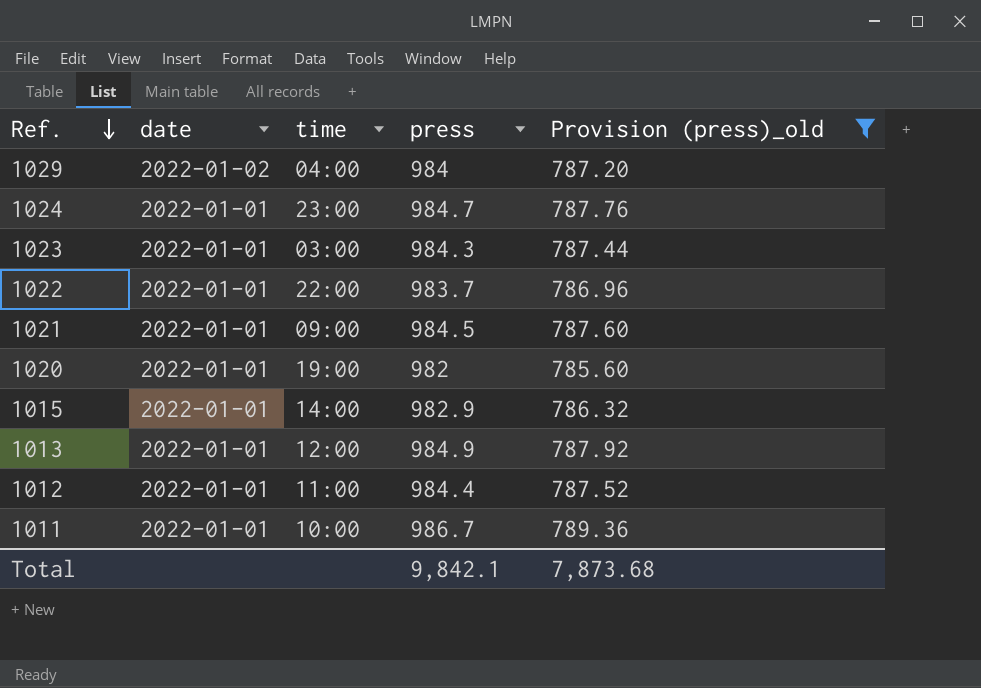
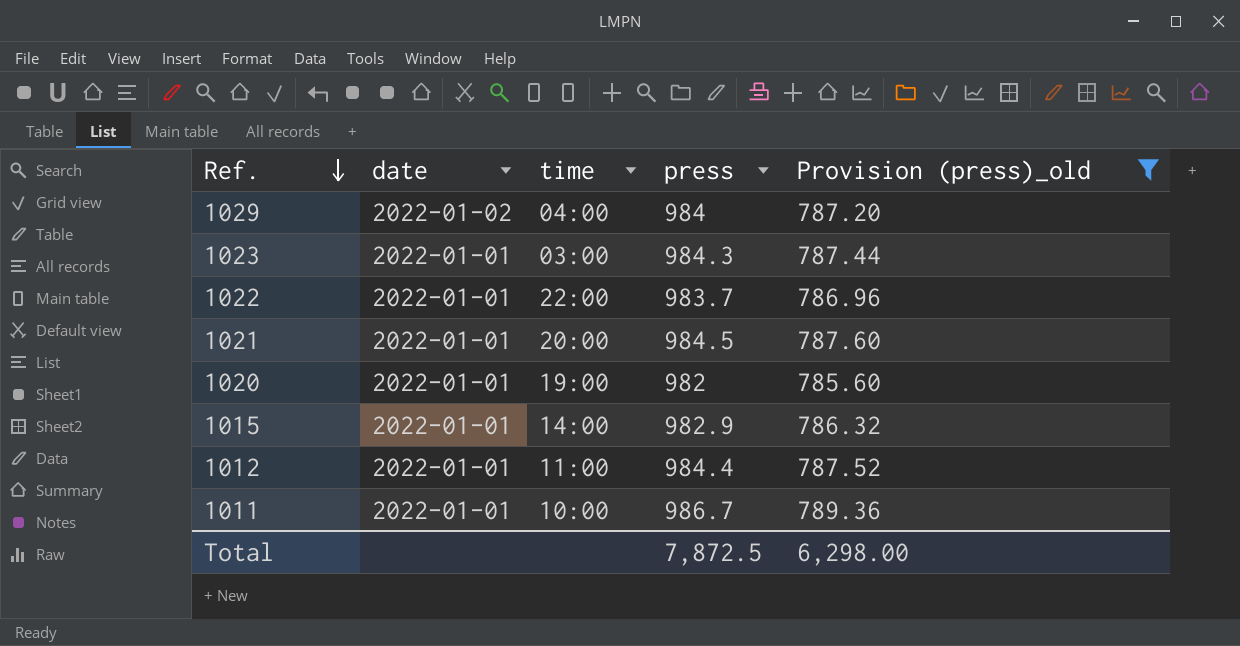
row 1024: 2022-01-01 | 23:00 | 984.7 | 787.76 -> none
row 1013: 2022-01-01 | 12:00 | 984.9 | 787.92 -> none
1021 | time: 09:00 -> 20:00
Total | press: 9,842.1 -> 7,872.5
Total | Provision (press)_old: 7,873.68 -> 6,298.00

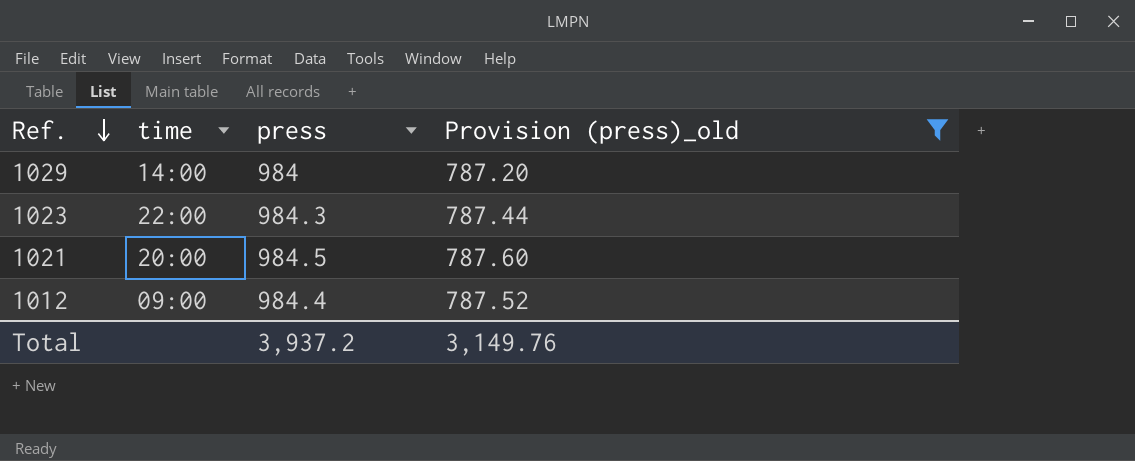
column date | position: 2 -> none
row 1022: 2022-01-01 | 22:00 | 983.7 | 786.96 -> none
row 1020: 2022-01-01 | 19:00 | 982 | 785.60 -> none
row 1015: 2022-01-01 | 14:00 | 982.9 | 786.32 -> none
row 1011: 2022-01-01 | 10:00 | 986.7 | 789.36 -> none
1029 | time: 04:00 -> 14:00
1023 | time: 03:00 -> 22:00
1012 | time: 11:00 -> 09:00
Total | press: 7,872.5 -> 3,937.2
Total | Provision (press)_old: 6,298.00 -> 3,149.76

